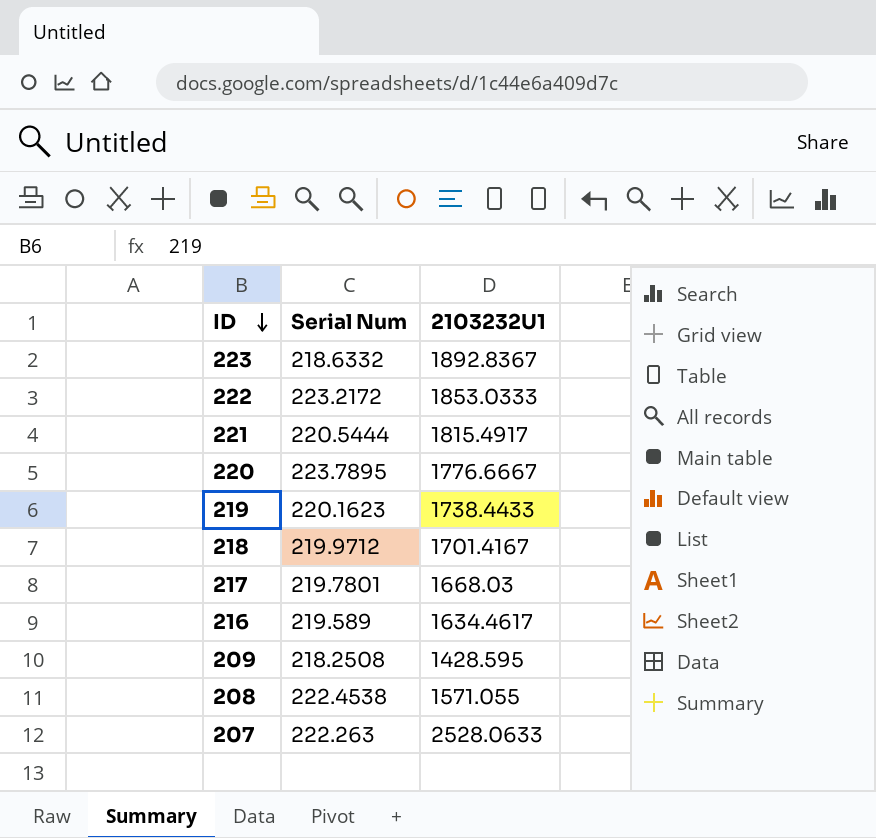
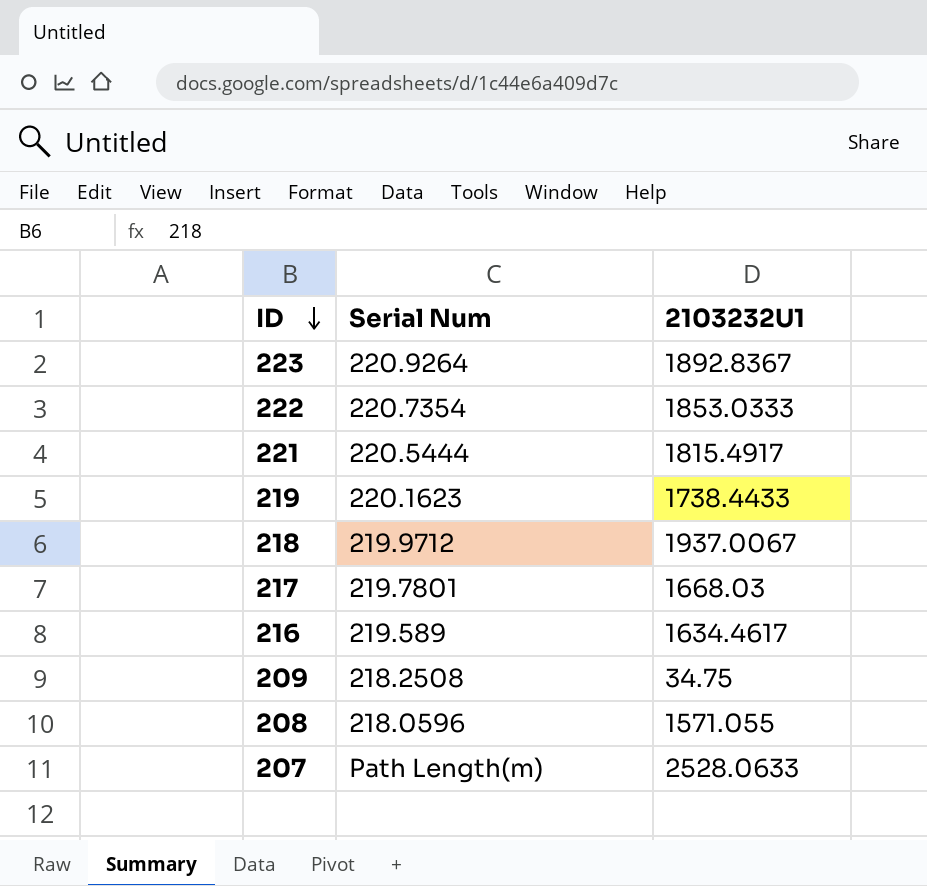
row 220: 223.7895 | 1776.6667 -> none
223 | Serial Num: 218.6332 -> 220.9264
222 | Serial Num: 223.2172 -> 220.7354
218 | 2103232U1: 1701.4167 -> 1937.0067
209 | 2103232U1: 1428.595 -> 34.75
208 | Serial Num: 222.4538 -> 218.0596
207 | Serial Num: 222.263 -> Path Length(m)

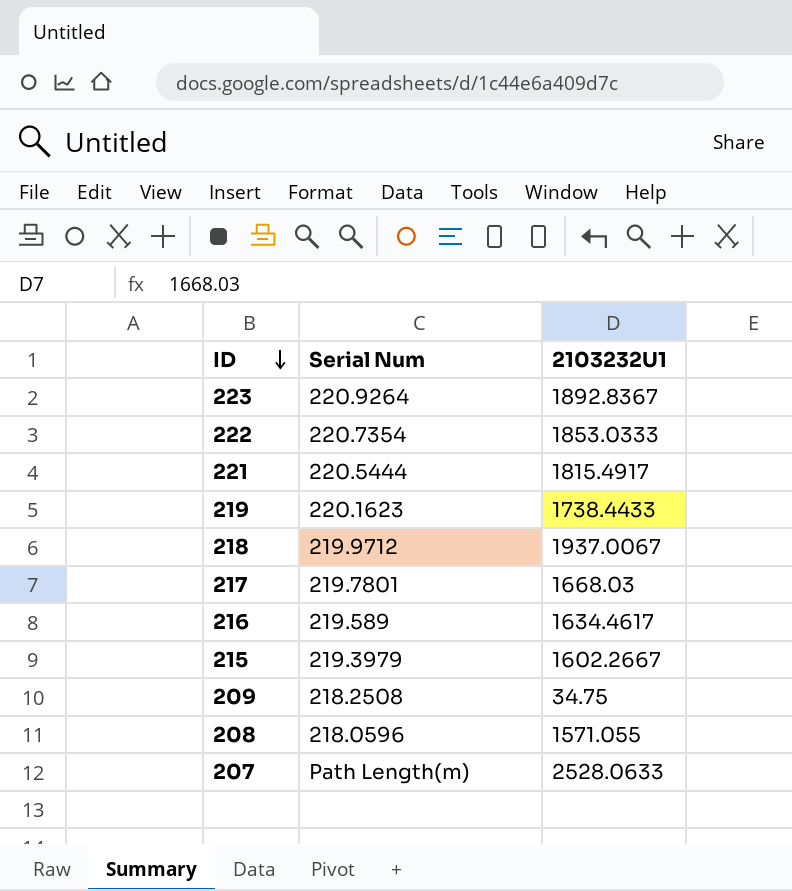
row 215: none -> 219.3979 | 1602.2667

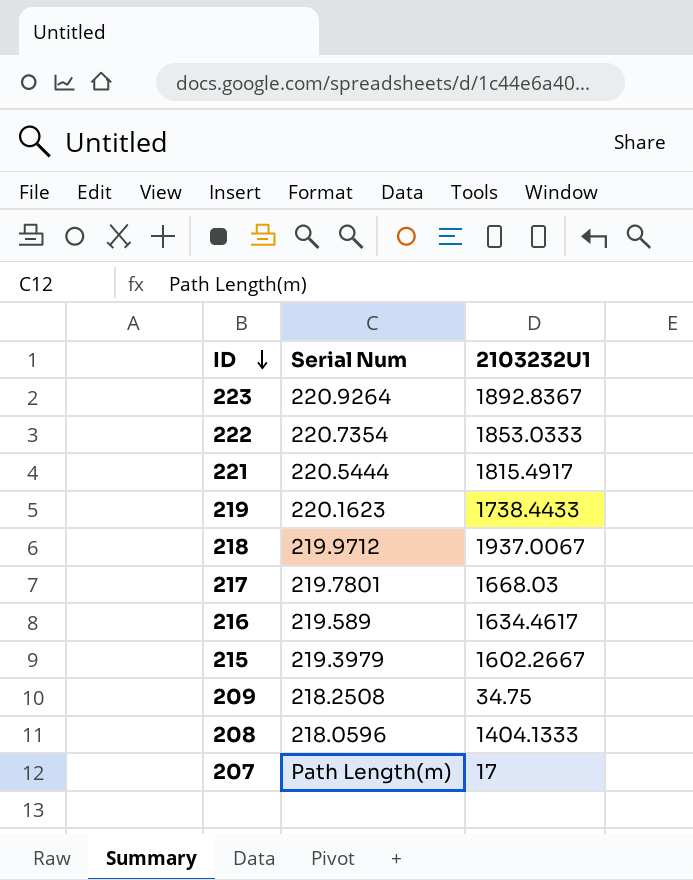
208 | 2103232U1: 1571.055 -> 1404.1333
207 | 2103232U1: 2528.0633 -> 17

